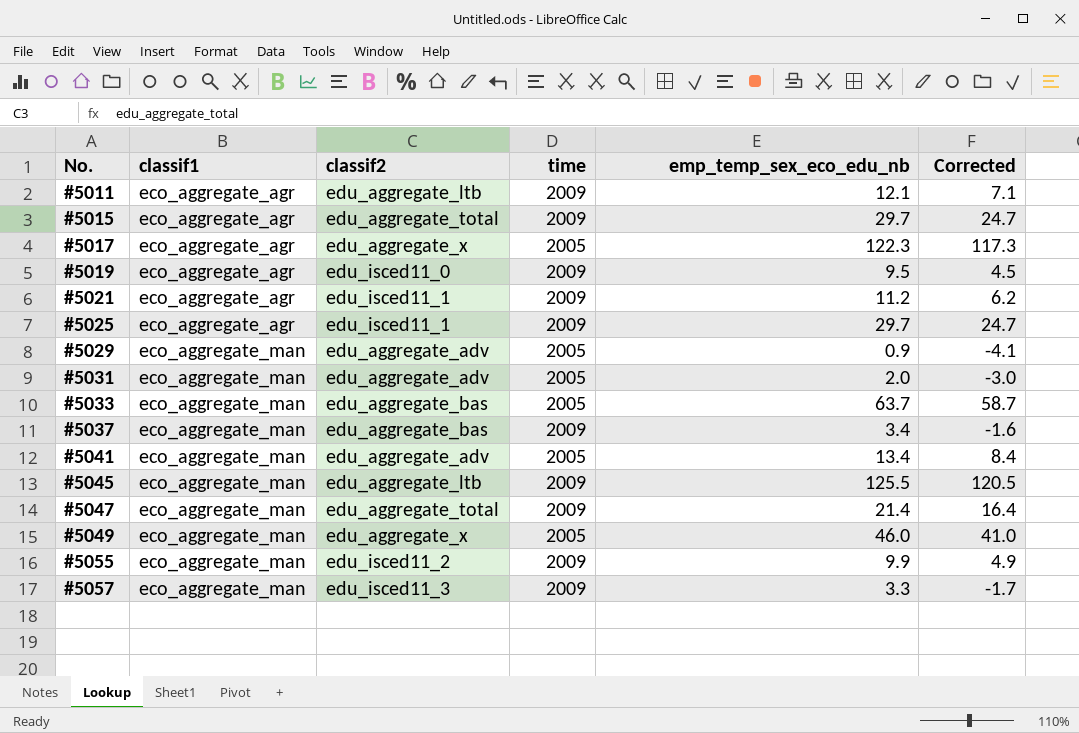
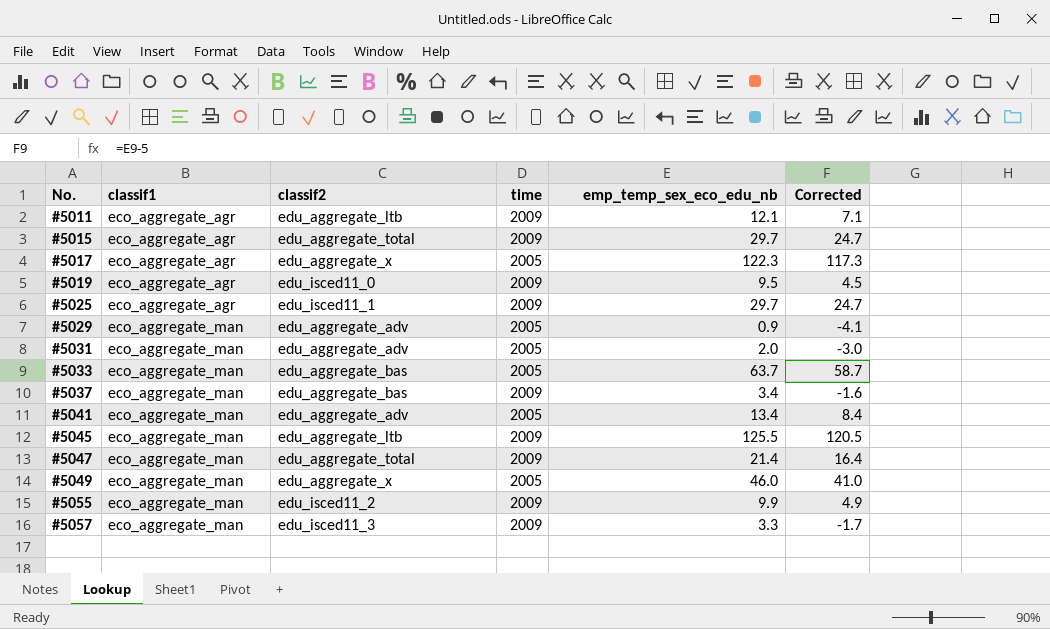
row #5021: eco_aggregate_agr | edu_isced11_1 | 2009 | 11.2 | 6.2 -> none

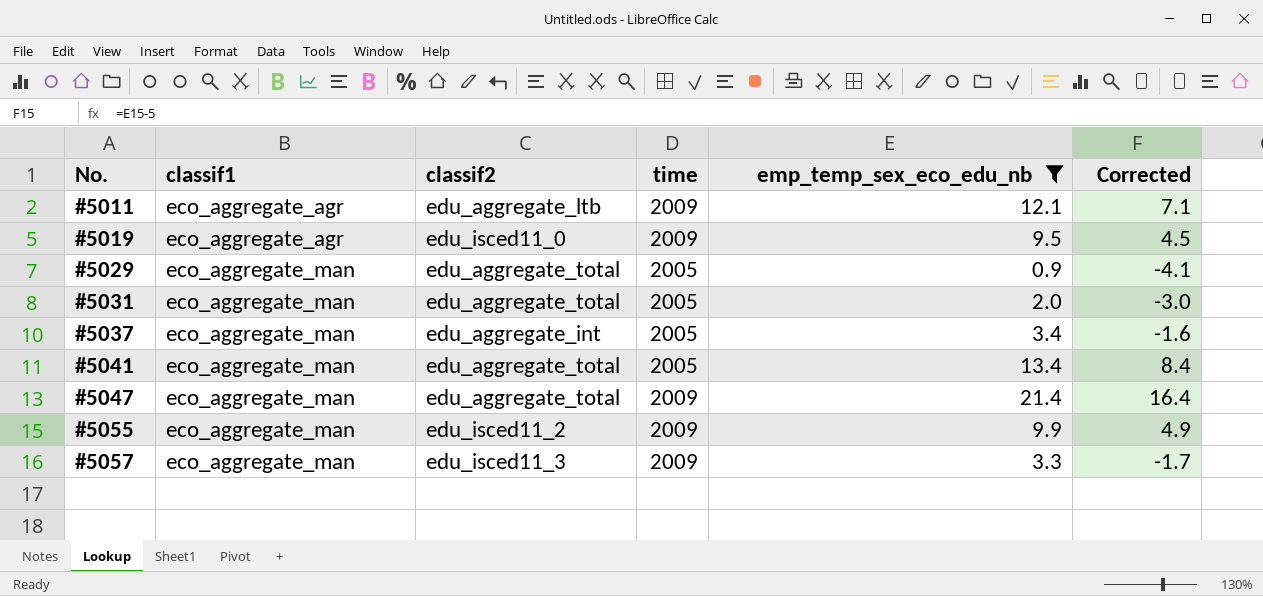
filter: none -> emp_temp_sex_eco_edu_nb <= 21.4
#5029 | classif2: edu_aggregate_adv -> edu_aggregate_total
#5031 | classif2: edu_aggregate_adv -> edu_aggregate_total
#5037 | classif2: edu_aggregate_bas -> edu_aggregate_int
#5037 | time: 2009 -> 2005
#5041 | classif2: edu_aggregate_adv -> edu_aggregate_total

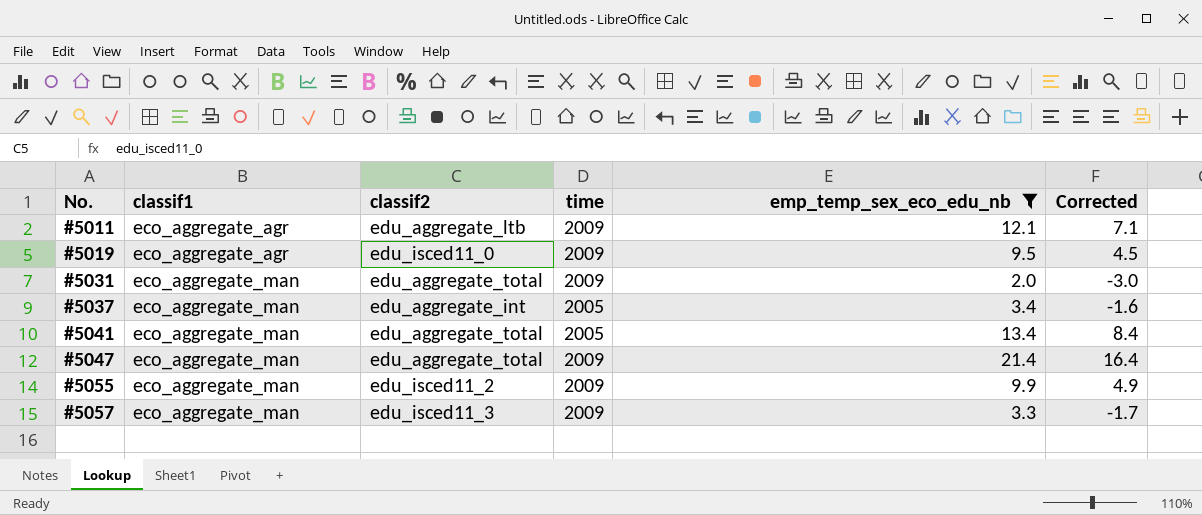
row #5029: eco_aggregate_man | edu_aggregate_total | 2005 | 0.9 | -4.1 -> none
#5031 | time: 2005 -> 2009

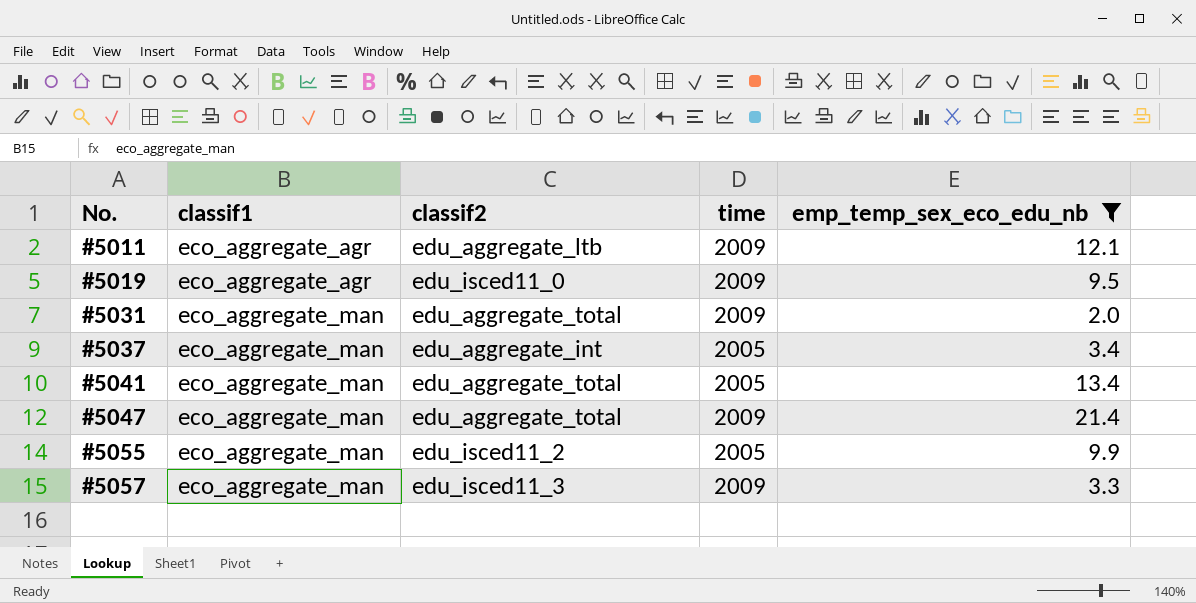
column Corrected | formula: [emp_temp_sex_eco_edu_nb] - 5 -> none
#5055 | time: 2009 -> 2005

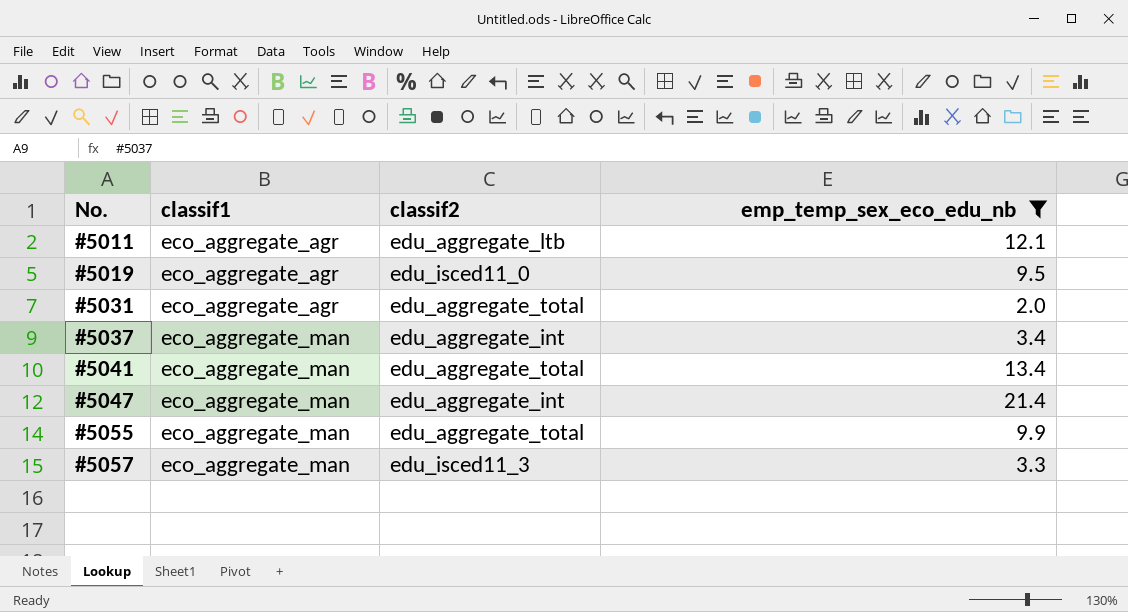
column time | position: 4 -> none
#5031 | classif1: eco_aggregate_man -> eco_aggregate_agr
#5047 | classif2: edu_aggregate_total -> edu_aggregate_int
#5055 | classif2: edu_isced11_2 -> edu_aggregate_total

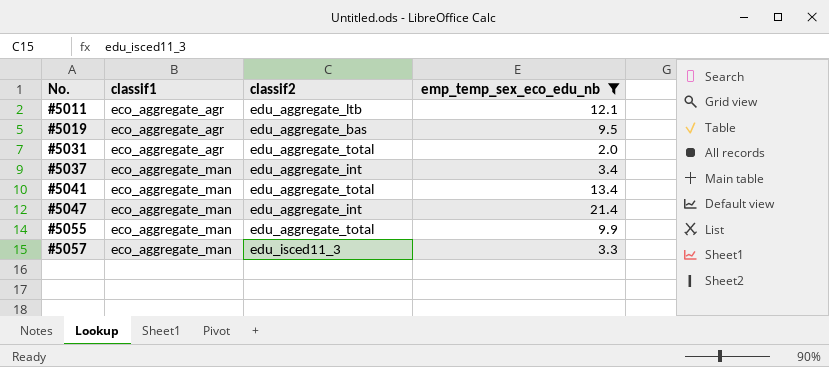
#5019 | classif2: edu_isced11_0 -> edu_aggregate_bas

